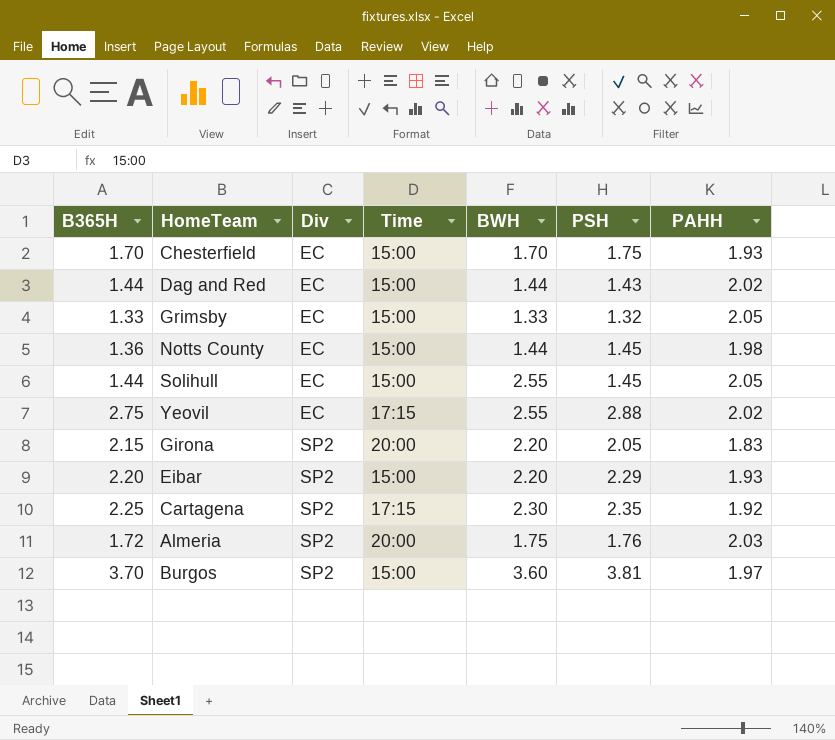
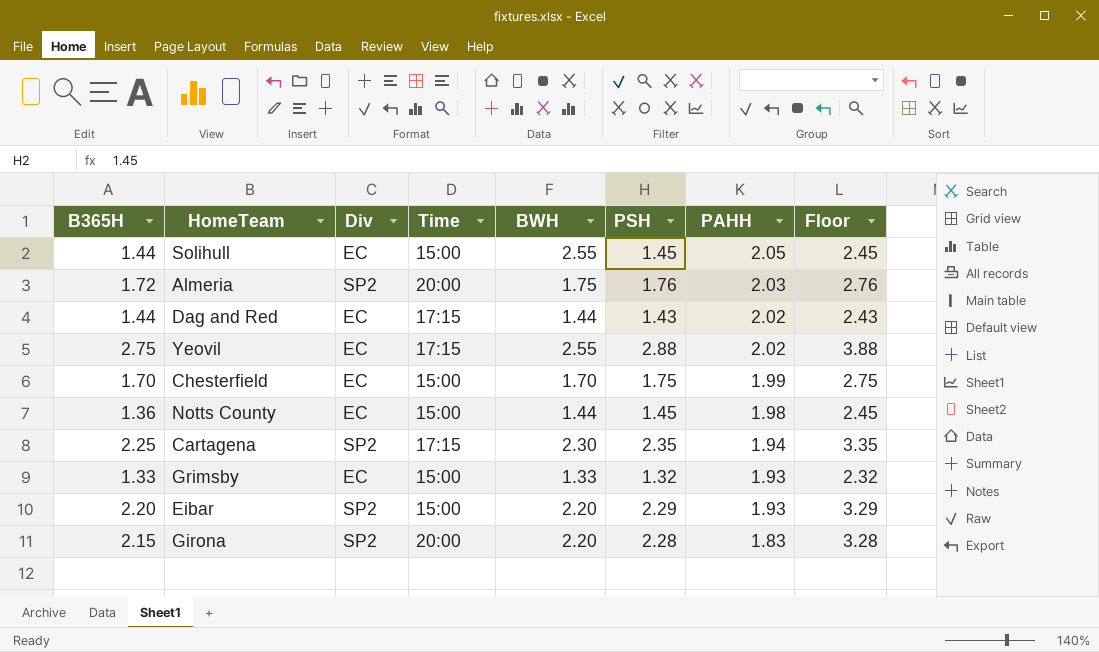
row order: Div ascending -> PAHH descending
column Floor | formula: none -> [PSH] + 1
row Burgos: 3.70 | SP2 | 15:00 | 3.60 | 3.81 | 1.97 -> none
Dag and Red | Time: 15:00 -> 17:15
Chesterfield | PAHH: 1.93 -> 1.99
Cartagena | PAHH: 1.92 -> 1.94
Grimsby | PAHH: 2.05 -> 1.93
Girona | PSH: 2.05 -> 2.28

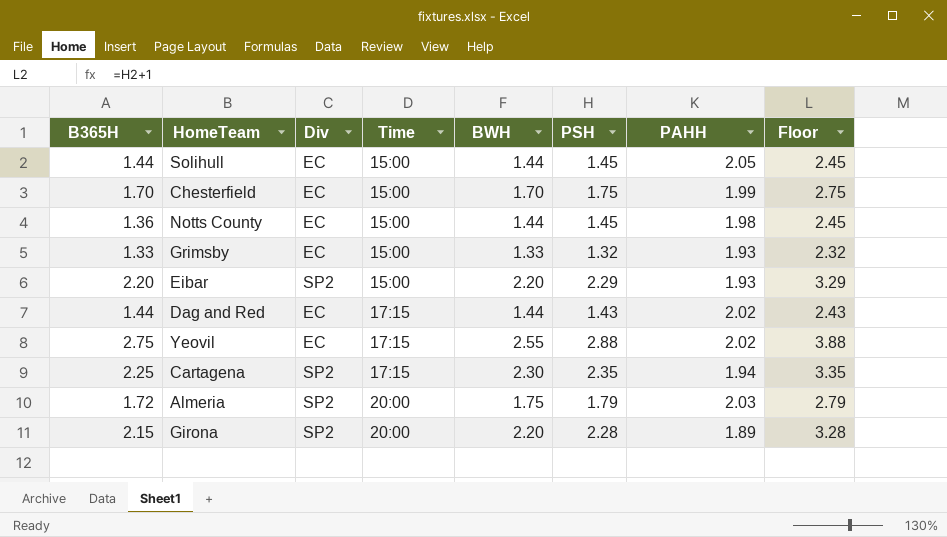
row order: PAHH descending -> Time ascending
Solihull | BWH: 2.55 -> 1.44
Almeria | PSH: 1.76 -> 1.79
Almeria | Floor: 2.76 -> 2.79
Girona | PAHH: 1.83 -> 1.89

